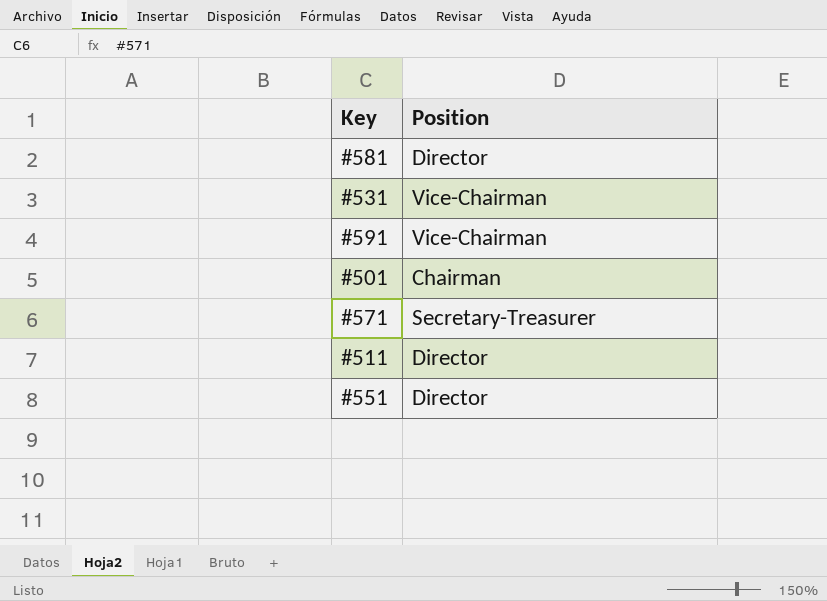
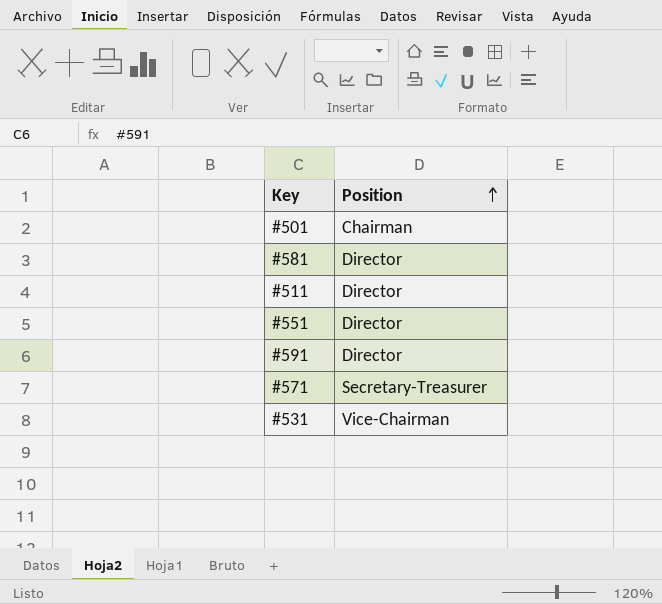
row order: none -> Position ascending
#591 | Position: Vice-Chairman -> Director

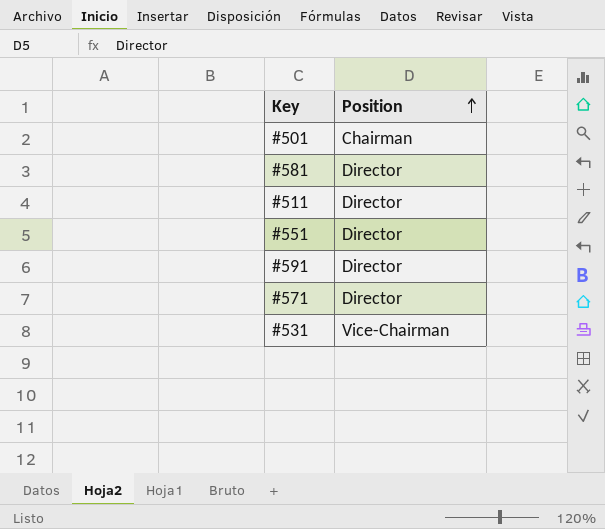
#571 | Position: Secretary-Treasurer -> Director

